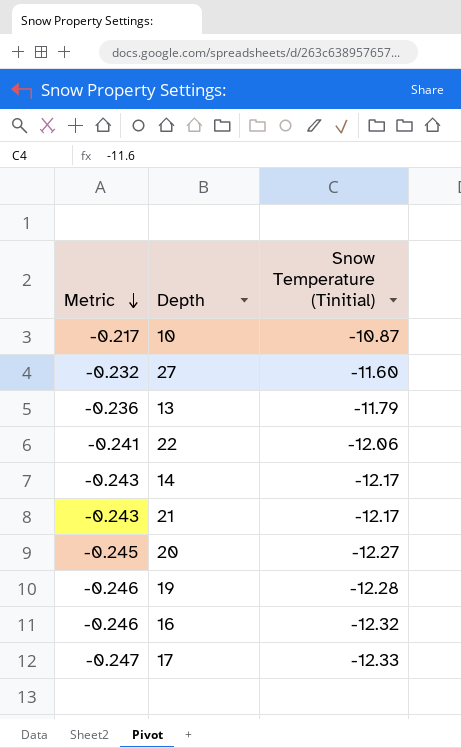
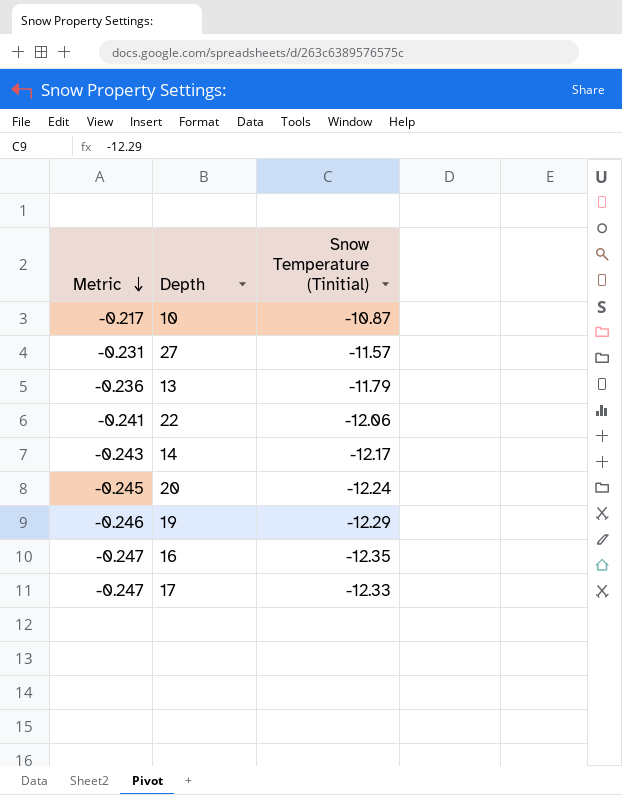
row 21: -0.243 | -12.17 -> none
27 | Metric: -0.232 -> -0.231
27 | Snow Temperature (Tinitial): -11.60 -> -11.57
20 | Snow Temperature (Tinitial): -12.27 -> -12.24
19 | Snow Temperature (Tinitial): -12.28 -> -12.29
16 | Metric: -0.246 -> -0.247
16 | Snow Temperature (Tinitial): -12.32 -> -12.35

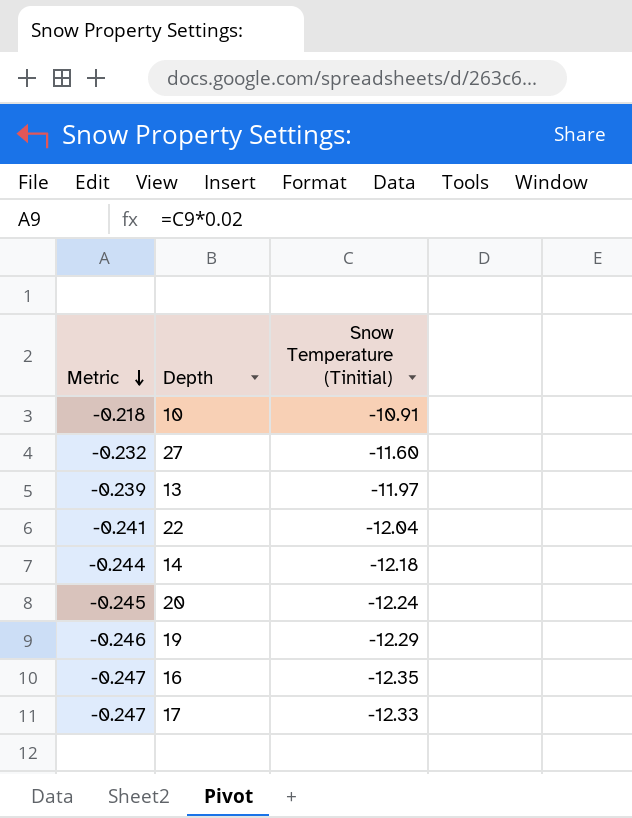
10 | Metric: -0.217 -> -0.218
10 | Snow Temperature (Tinitial): -10.87 -> -10.91
27 | Metric: -0.231 -> -0.232
27 | Snow Temperature (Tinitial): -11.57 -> -11.60
13 | Metric: -0.236 -> -0.239
13 | Snow Temperature (Tinitial): -11.79 -> -11.97
22 | Snow Temperature (Tinitial): -12.06 -> -12.04
14 | Metric: -0.243 -> -0.244
14 | Snow Temperature (Tinitial): -12.17 -> -12.18

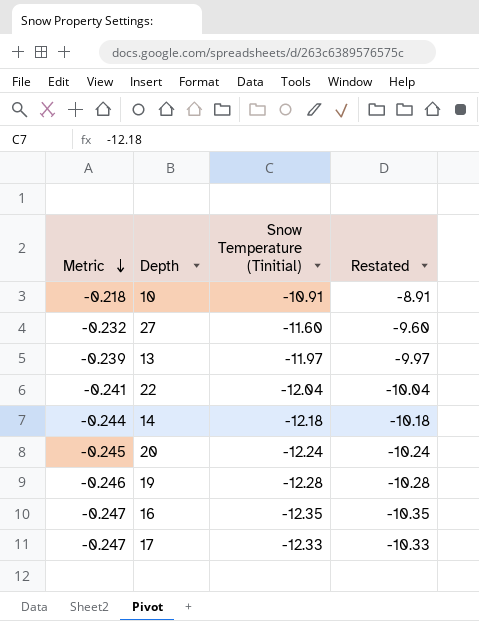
column Restated | formula: none -> [Snow Temperature (Tinitial)] + 2
19 | Snow Temperature (Tinitial): -12.29 -> -12.28

